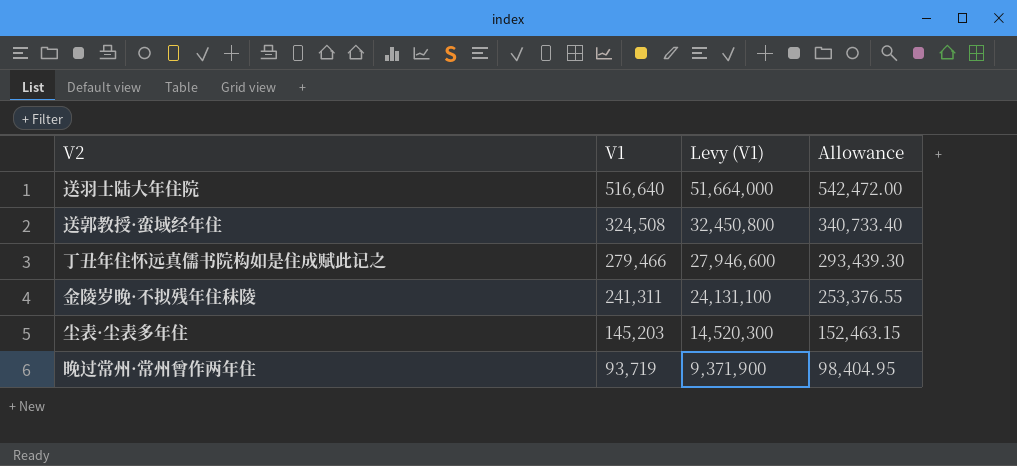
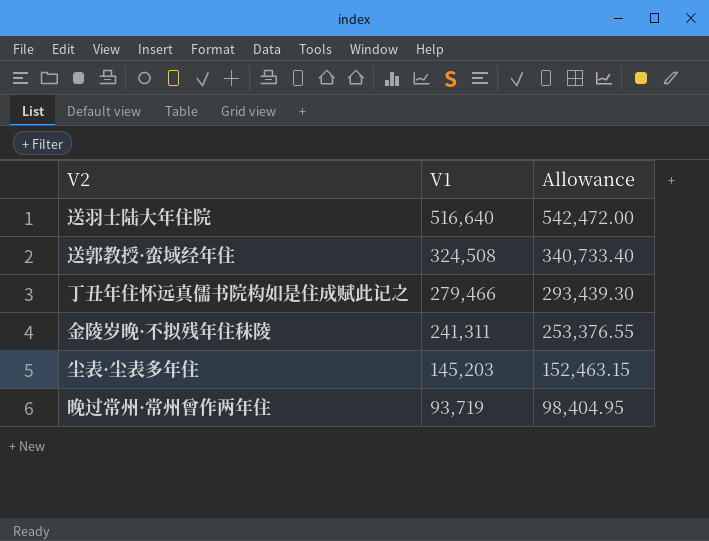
column Levy (V1) | formula: [V1] * 100 -> none

